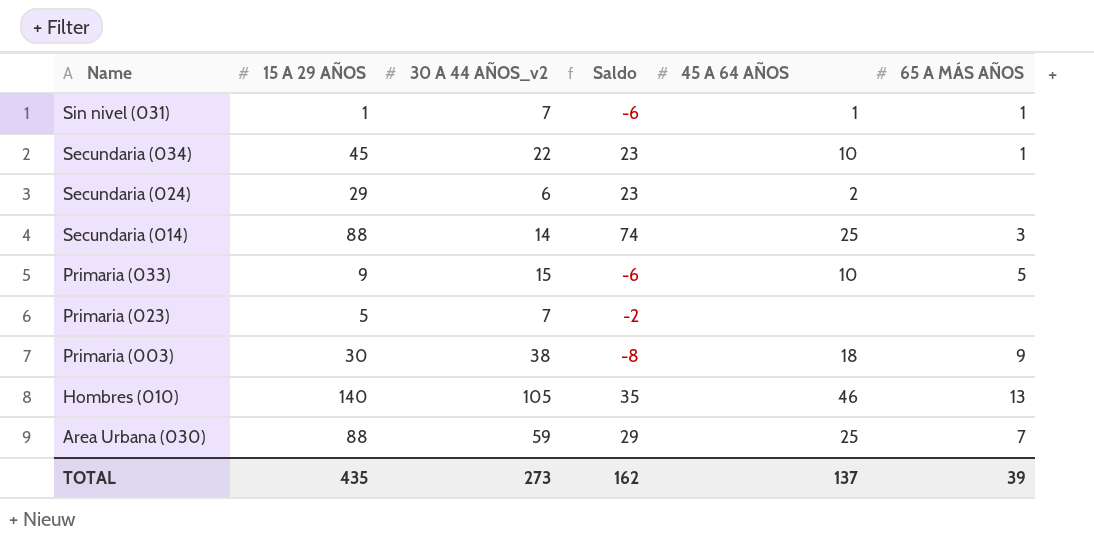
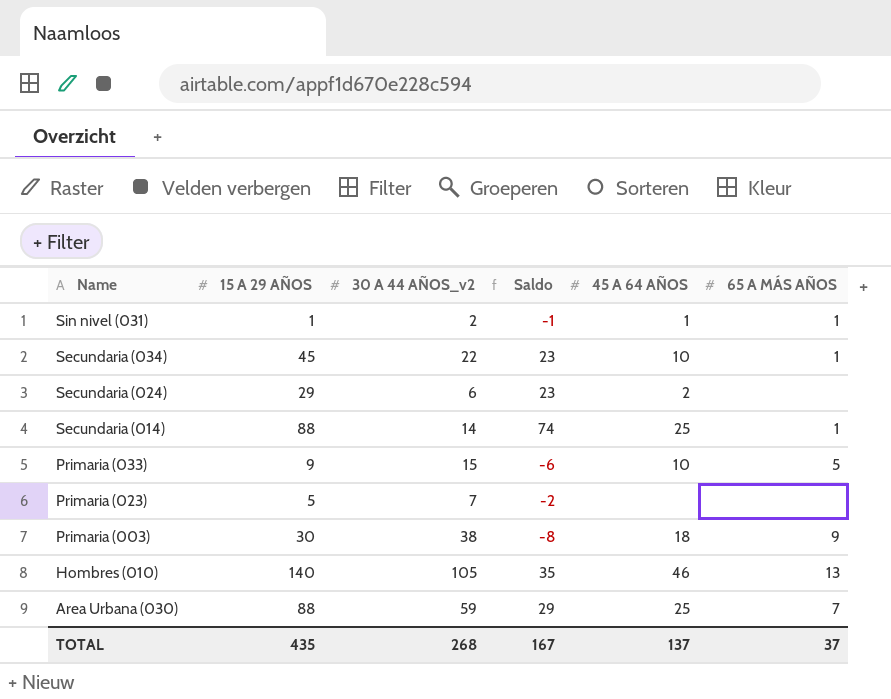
Sin nivel (031) | 30 A 44 AÑOS_v2: 7 -> 2
Sin nivel (031) | Saldo: -6 -> -1
Secundaria (014) | 65 A MÁS AÑOS: 3 -> 1
TOTAL | 30 A 44 AÑOS_v2: 273 -> 268
TOTAL | Saldo: 162 -> 167
TOTAL | 65 A MÁS AÑOS: 39 -> 37

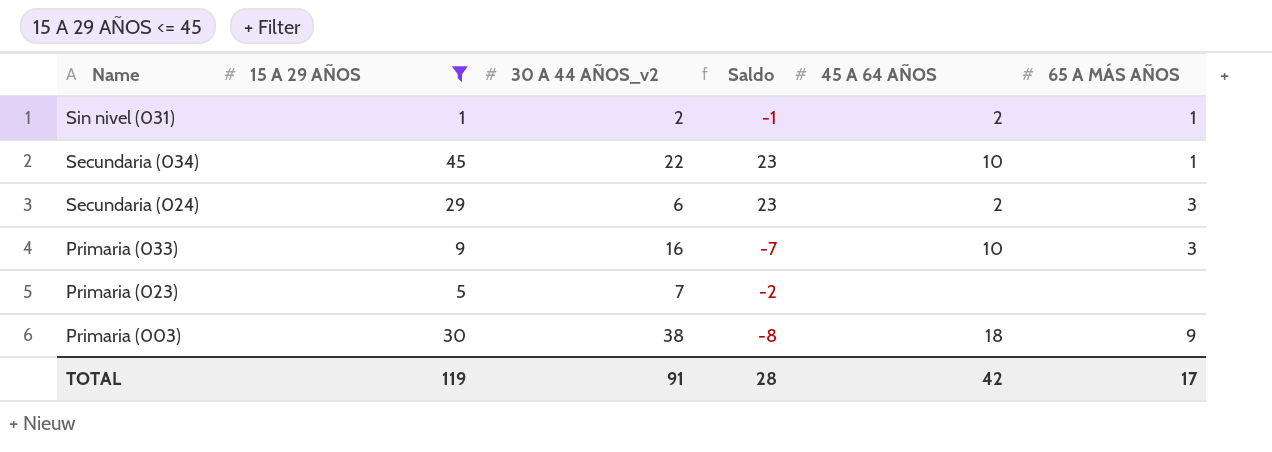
filter: none -> 15 A 29 AÑOS <= 45
Sin nivel (031) | 45 A 64 AÑOS: 1 -> 2
Secundaria (024) | 65 A MÁS AÑOS: none -> 3
Primaria (033) | 30 A 44 AÑOS_v2: 15 -> 16
Primaria (033) | Saldo: -6 -> -7
Primaria (033) | 65 A MÁS AÑOS: 5 -> 3
TOTAL | 15 A 29 AÑOS: 435 -> 119
TOTAL | 30 A 44 AÑOS_v2: 268 -> 91
TOTAL | Saldo: 167 -> 28
TOTAL | 45 A 64 AÑOS: 137 -> 42
TOTAL | 65 A MÁS AÑOS: 37 -> 17

